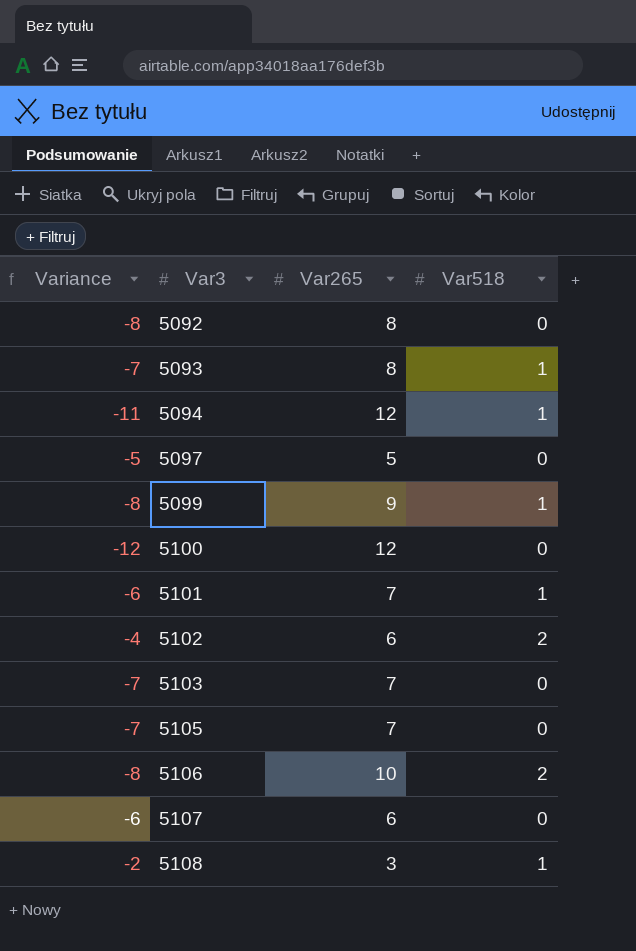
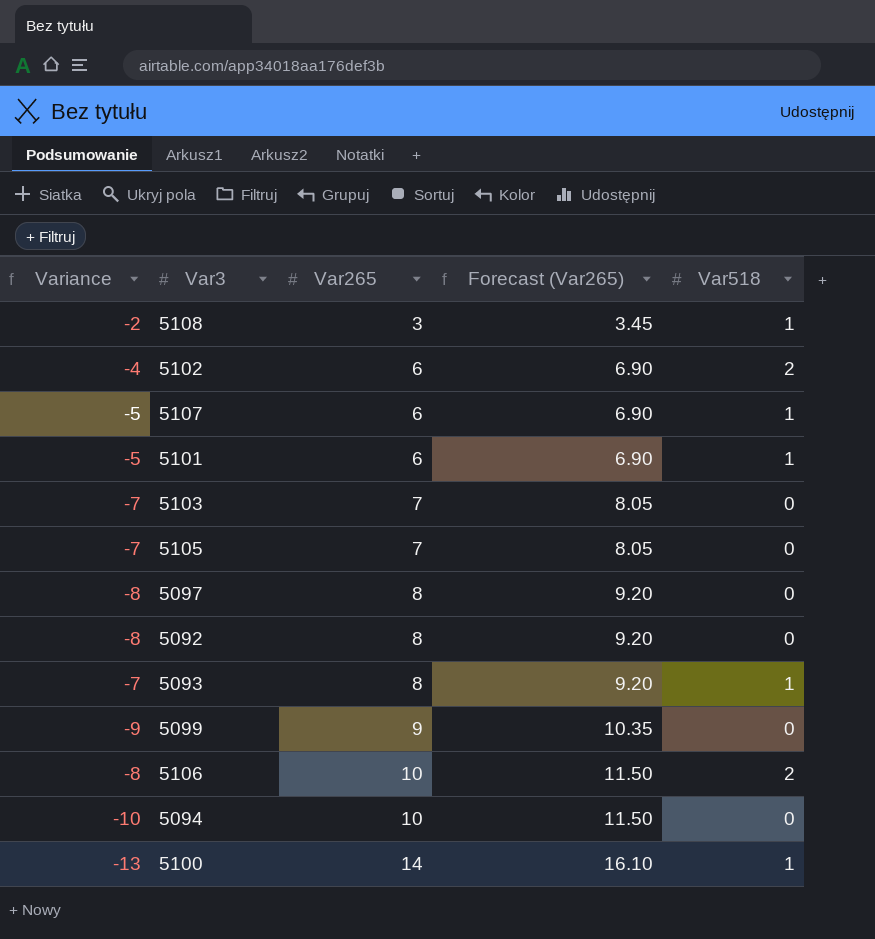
row order: Var3 ascending -> Var265 ascending
column Forecast (Var265) | formula: none -> [Var265] * 1.15
5107 | Variance: -6 -> -5
5107 | Var518: 0 -> 1
5101 | Variance: -6 -> -5
5101 | Var265: 7 -> 6
5097 | Variance: -5 -> -8
5097 | Var265: 5 -> 8
5099 | Variance: -8 -> -9
5099 | Var518: 1 -> 0
5094 | Variance: -11 -> -10
5094 | Var265: 12 -> 10
5094 | Var518: 1 -> 0
5100 | Variance: -12 -> -13
5100 | Var265: 12 -> 14
5100 | Var518: 0 -> 1

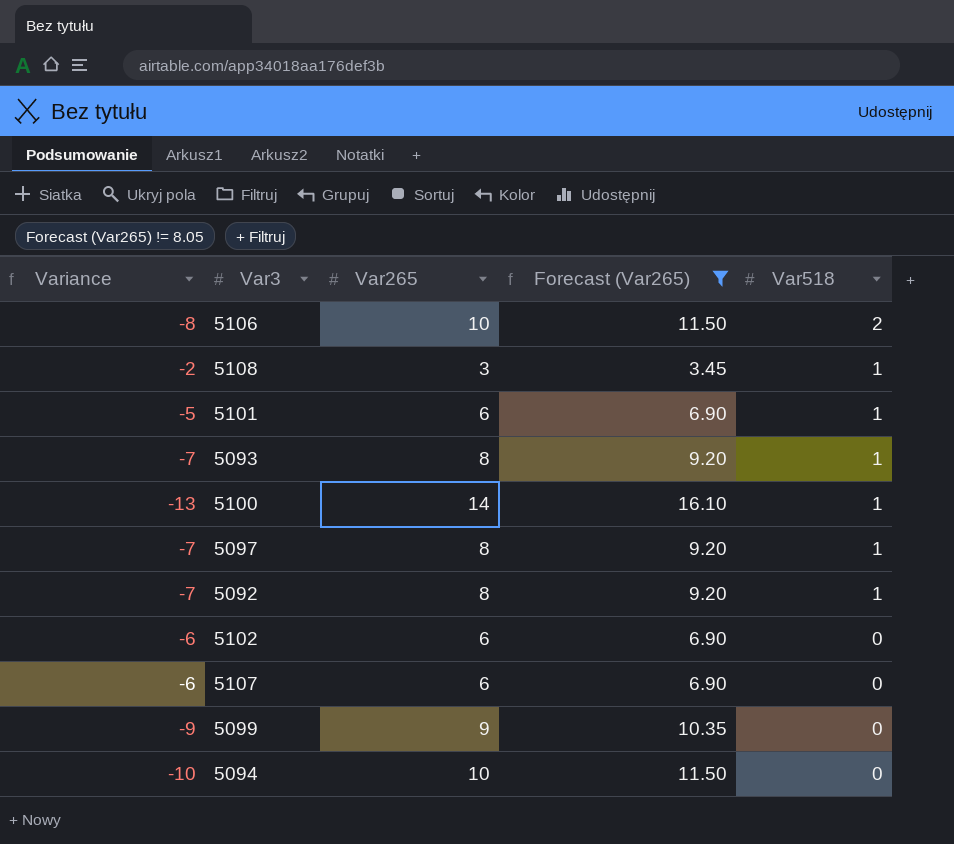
filter: none -> Forecast (Var265) != 8.05
row order: Var265 ascending -> Var518 descending
5097 | Variance: -8 -> -7
5097 | Var518: 0 -> 1
5092 | Variance: -8 -> -7
5092 | Var518: 0 -> 1
5102 | Variance: -4 -> -6
5102 | Var518: 2 -> 0
5107 | Variance: -5 -> -6
5107 | Var518: 1 -> 0

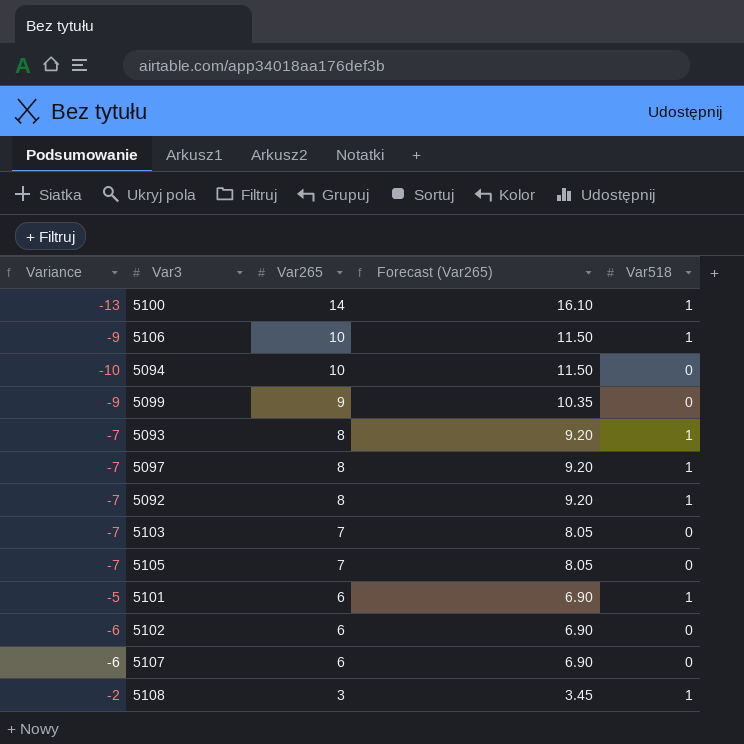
filter: Forecast (Var265) != 8.05 -> none
row order: Var518 descending -> Var265 descending
5106 | Variance: -8 -> -9
5106 | Var518: 2 -> 1

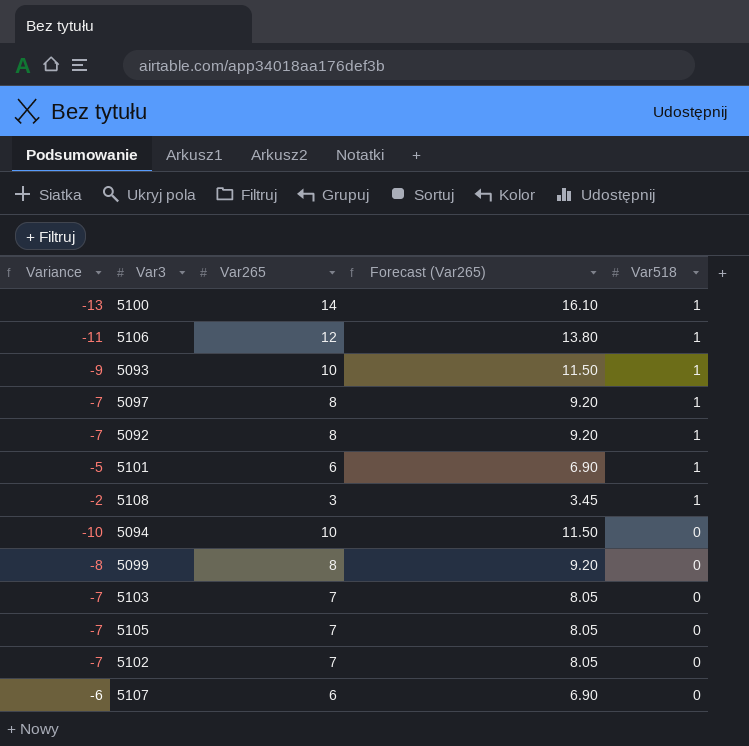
row order: Var265 descending -> Var518 descending
5106 | Variance: -9 -> -11
5106 | Var265: 10 -> 12
5106 | Forecast (Var265): 11.50 -> 13.80
5093 | Variance: -7 -> -9
5093 | Var265: 8 -> 10
5093 | Forecast (Var265): 9.20 -> 11.50
5099 | Variance: -9 -> -8
5099 | Var265: 9 -> 8
5099 | Forecast (Var265): 10.35 -> 9.20
5102 | Variance: -6 -> -7
5102 | Var265: 6 -> 7
5102 | Forecast (Var265): 6.90 -> 8.05

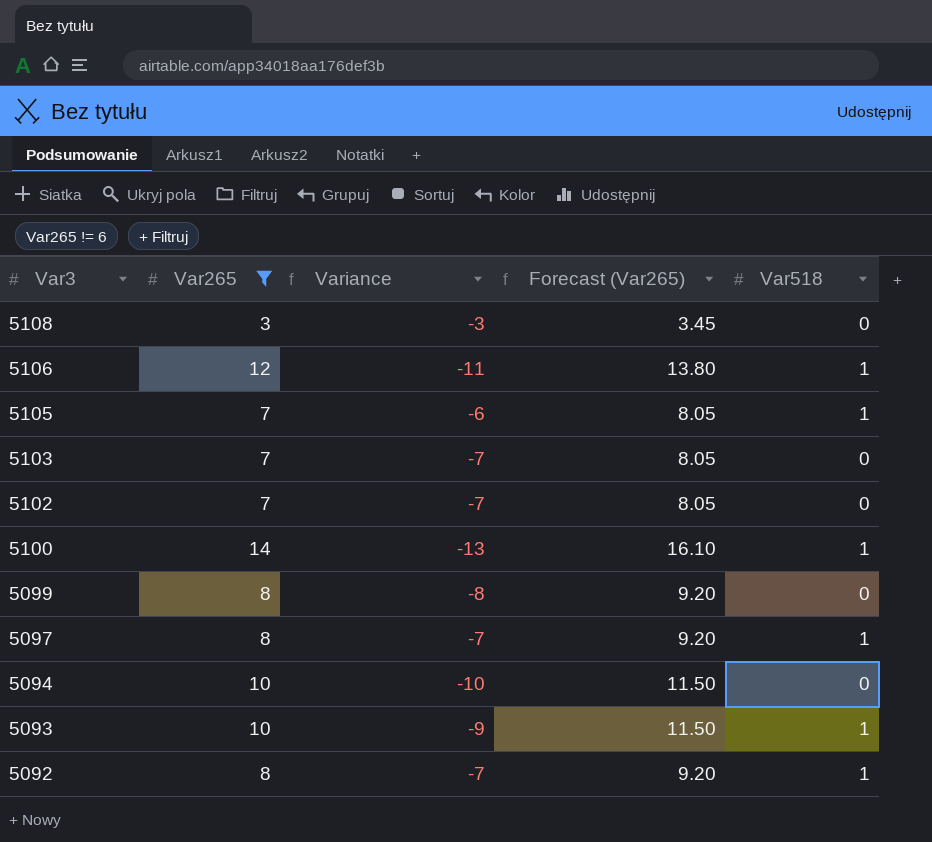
filter: none -> Var265 != 6
row order: Var518 descending -> Var3 descending
column Variance | position: 1 -> 3
5108 | Variance: -2 -> -3
5108 | Var518: 1 -> 0
5105 | Variance: -7 -> -6
5105 | Var518: 0 -> 1

